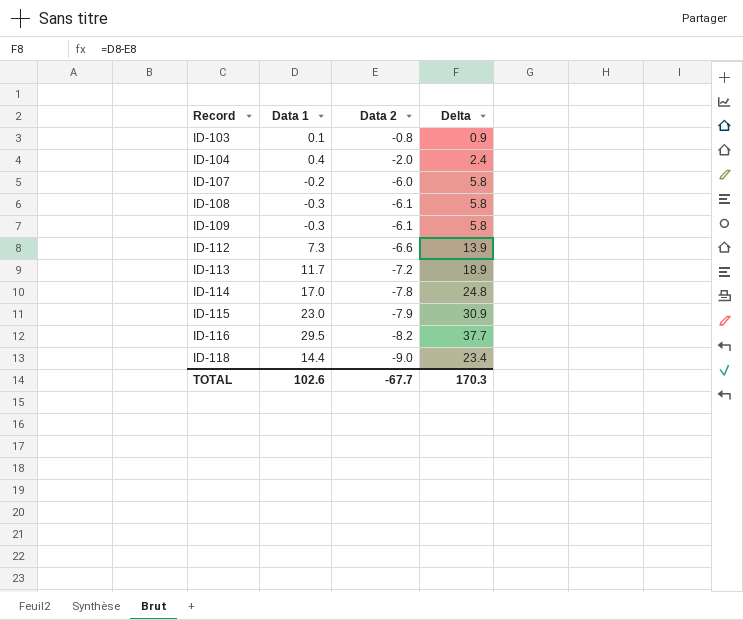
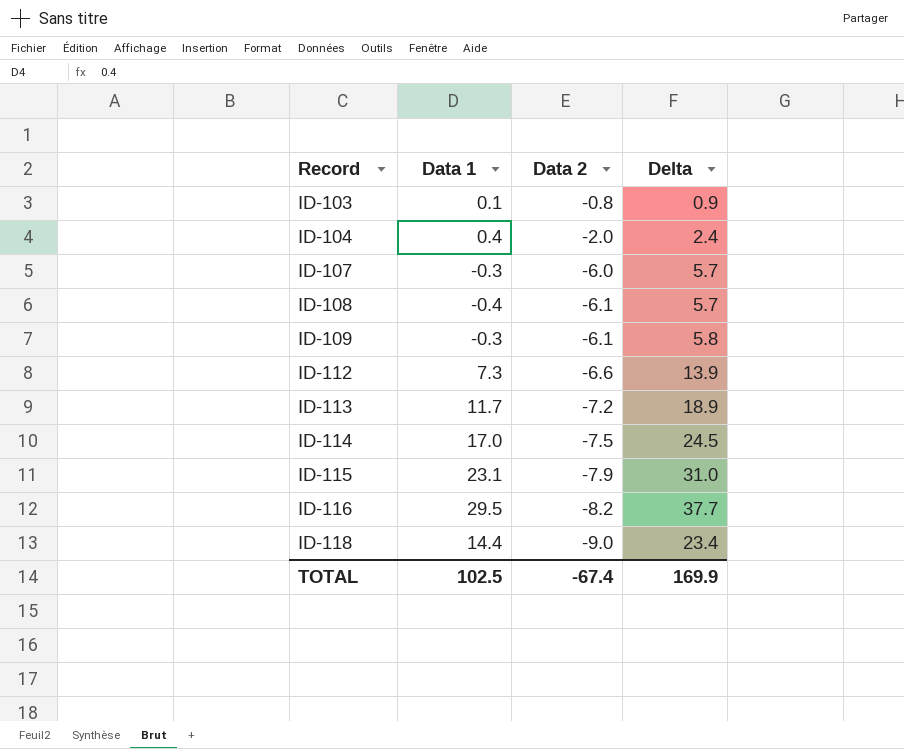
ID-107 | Data 1: -0.2 -> -0.3
ID-107 | Delta: 5.8 -> 5.7
ID-108 | Data 1: -0.3 -> -0.4
ID-108 | Delta: 5.8 -> 5.7
ID-114 | Data 2: -7.8 -> -7.5
ID-114 | Delta: 24.8 -> 24.5
ID-115 | Data 1: 23.0 -> 23.1
ID-115 | Delta: 30.9 -> 31.0
TOTAL | Data 1: 102.6 -> 102.5
TOTAL | Data 2: -67.7 -> -67.4
TOTAL | Delta: 170.3 -> 169.9

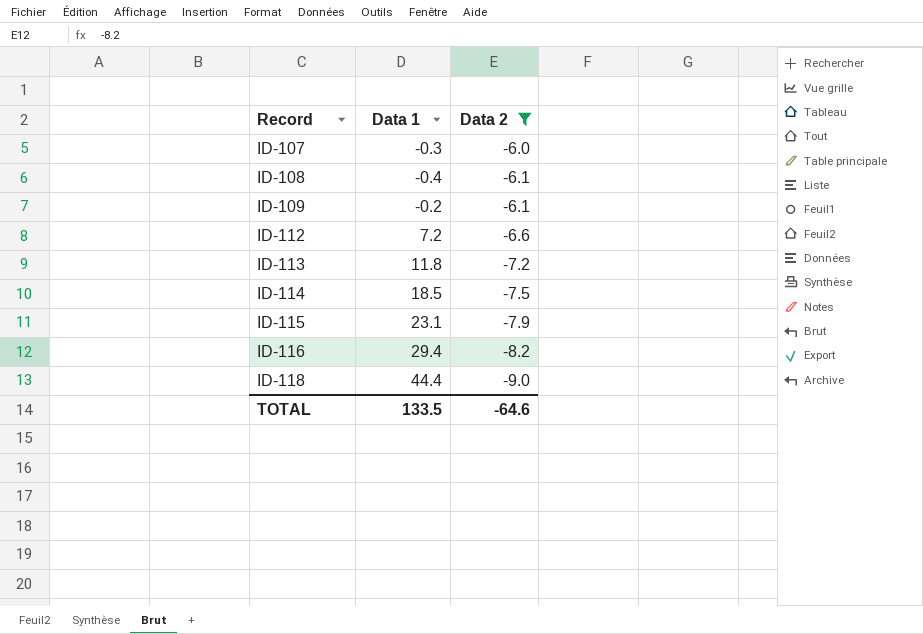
filter: none -> Data 2 <= -6.0
column Delta | formula: [Data 1] - [Data 2] -> none
ID-109 | Data 1: -0.3 -> -0.2
ID-112 | Data 1: 7.3 -> 7.2
ID-113 | Data 1: 11.7 -> 11.8
ID-114 | Data 1: 17.0 -> 18.5
ID-116 | Data 1: 29.5 -> 29.4
ID-118 | Data 1: 14.4 -> 44.4
TOTAL | Data 1: 102.5 -> 133.5
TOTAL | Data 2: -67.4 -> -64.6

